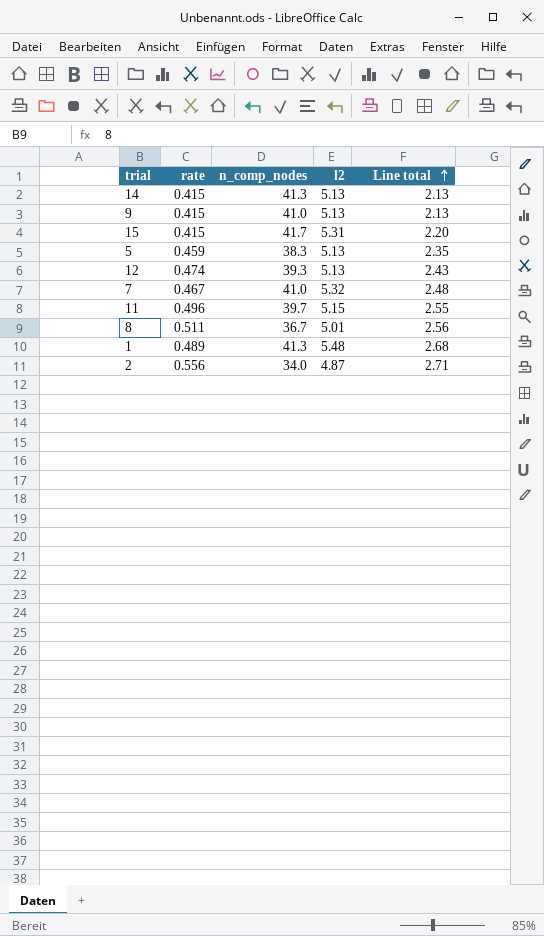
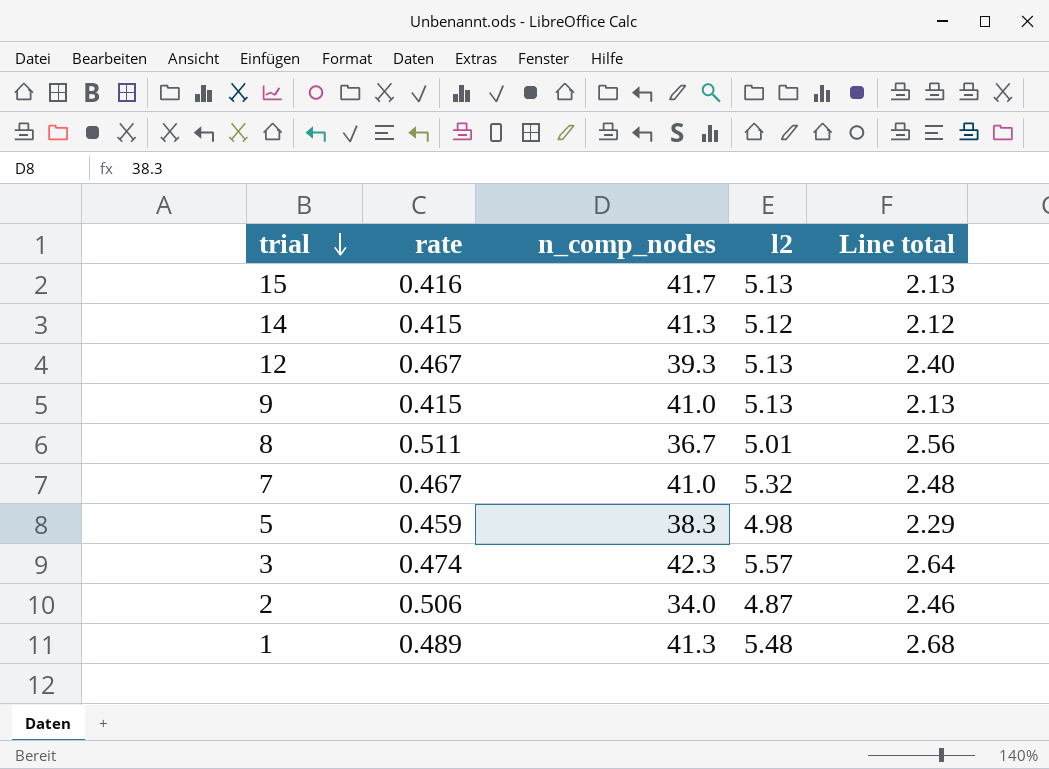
row order: Line total ascending -> trial descending
row 11: 0.496 | 39.7 | 5.15 | 2.55 -> none
15 | rate: 0.415 -> 0.416
15 | l2: 5.31 -> 5.13
15 | Line total: 2.20 -> 2.13
14 | l2: 5.13 -> 5.12
14 | Line total: 2.13 -> 2.12
12 | rate: 0.474 -> 0.467
12 | Line total: 2.43 -> 2.40
5 | l2: 5.13 -> 4.98
5 | Line total: 2.35 -> 2.29
row 3: none -> 0.474 | 42.3 | 5.57 | 2.64
2 | rate: 0.556 -> 0.506
2 | Line total: 2.71 -> 2.46

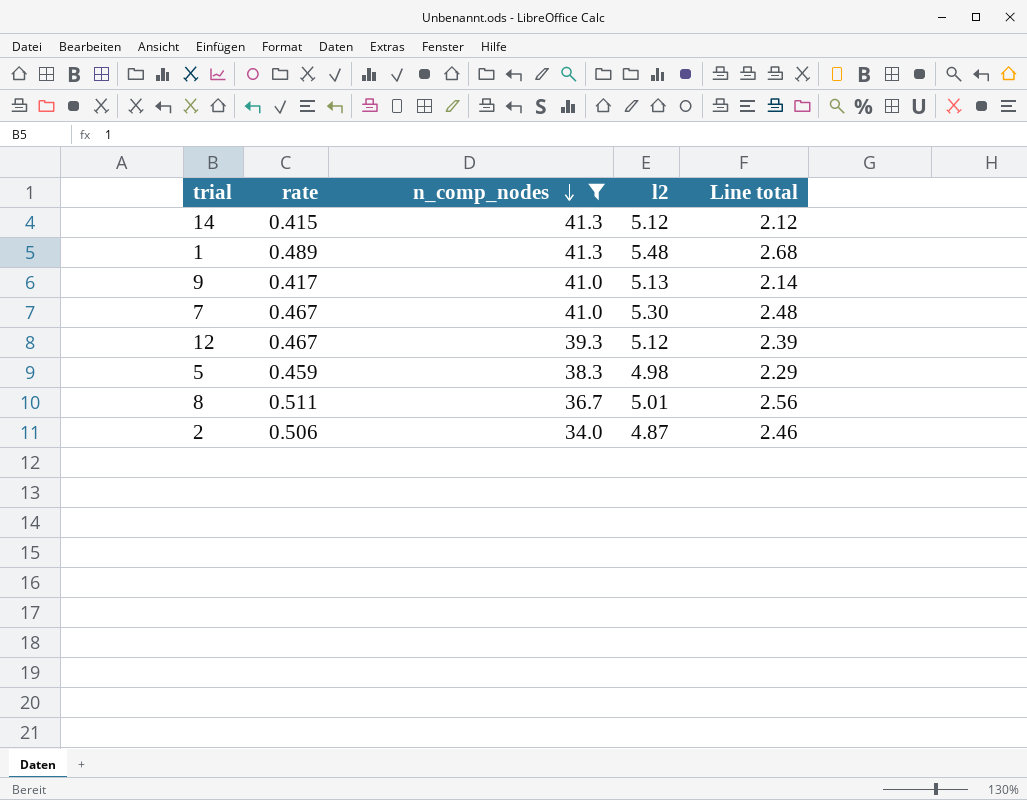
filter: none -> n_comp_nodes <= 41.3
row order: trial descending -> n_comp_nodes descending
9 | rate: 0.415 -> 0.417
9 | Line total: 2.13 -> 2.14
7 | l2: 5.32 -> 5.30
12 | l2: 5.13 -> 5.12
12 | Line total: 2.40 -> 2.39

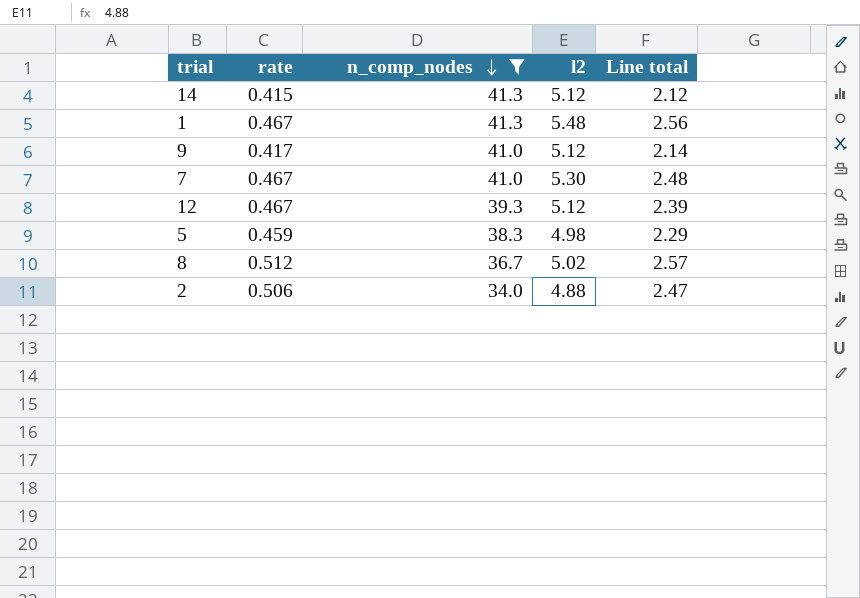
1 | rate: 0.489 -> 0.467
1 | Line total: 2.68 -> 2.56
9 | l2: 5.13 -> 5.12
8 | rate: 0.511 -> 0.512
8 | l2: 5.01 -> 5.02
8 | Line total: 2.56 -> 2.57
2 | l2: 4.87 -> 4.88
2 | Line total: 2.46 -> 2.47

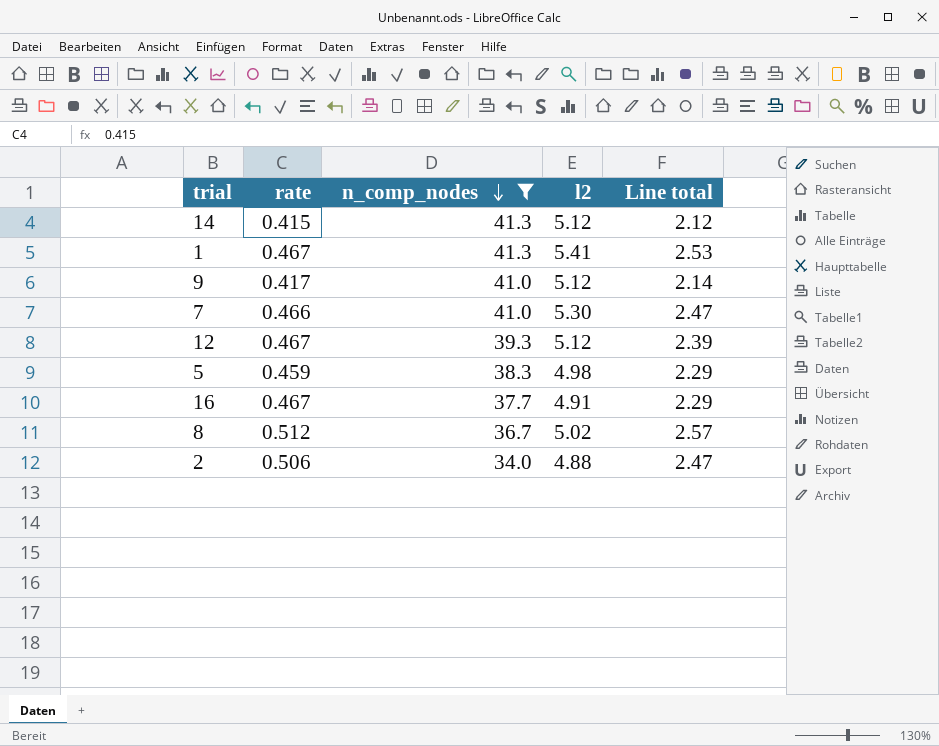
1 | l2: 5.48 -> 5.41
1 | Line total: 2.56 -> 2.53
7 | rate: 0.467 -> 0.466
7 | Line total: 2.48 -> 2.47
row 16: none -> 0.467 | 37.7 | 4.91 | 2.29

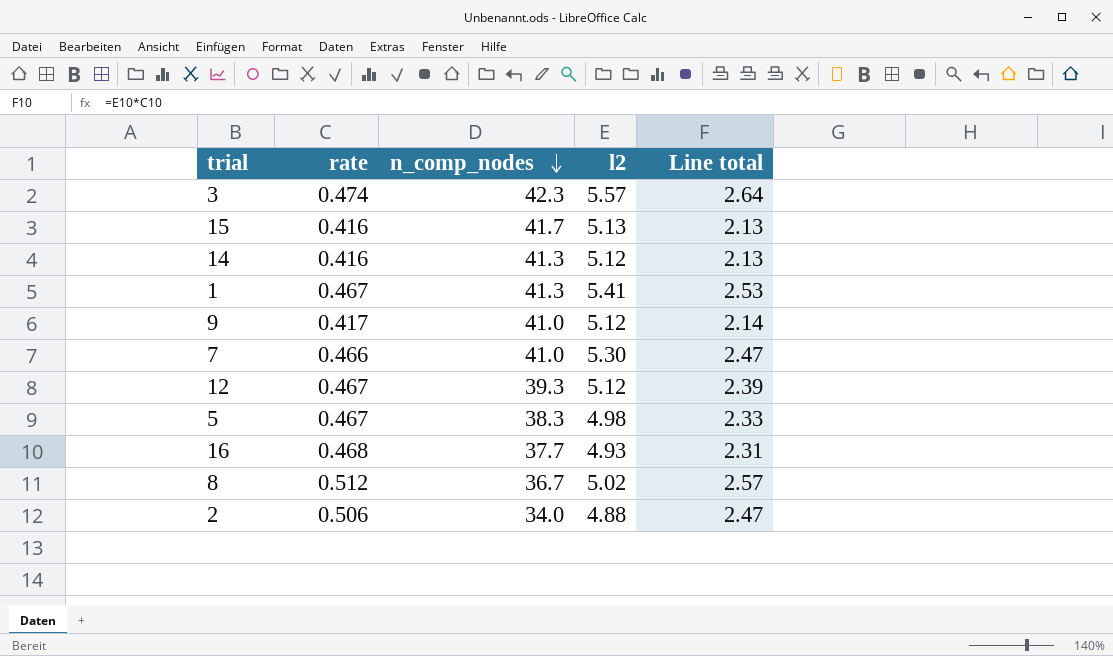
filter: n_comp_nodes <= 41.3 -> none
14 | rate: 0.415 -> 0.416
14 | Line total: 2.12 -> 2.13
5 | rate: 0.459 -> 0.467
5 | Line total: 2.29 -> 2.33
16 | rate: 0.467 -> 0.468
16 | l2: 4.91 -> 4.93
16 | Line total: 2.29 -> 2.31

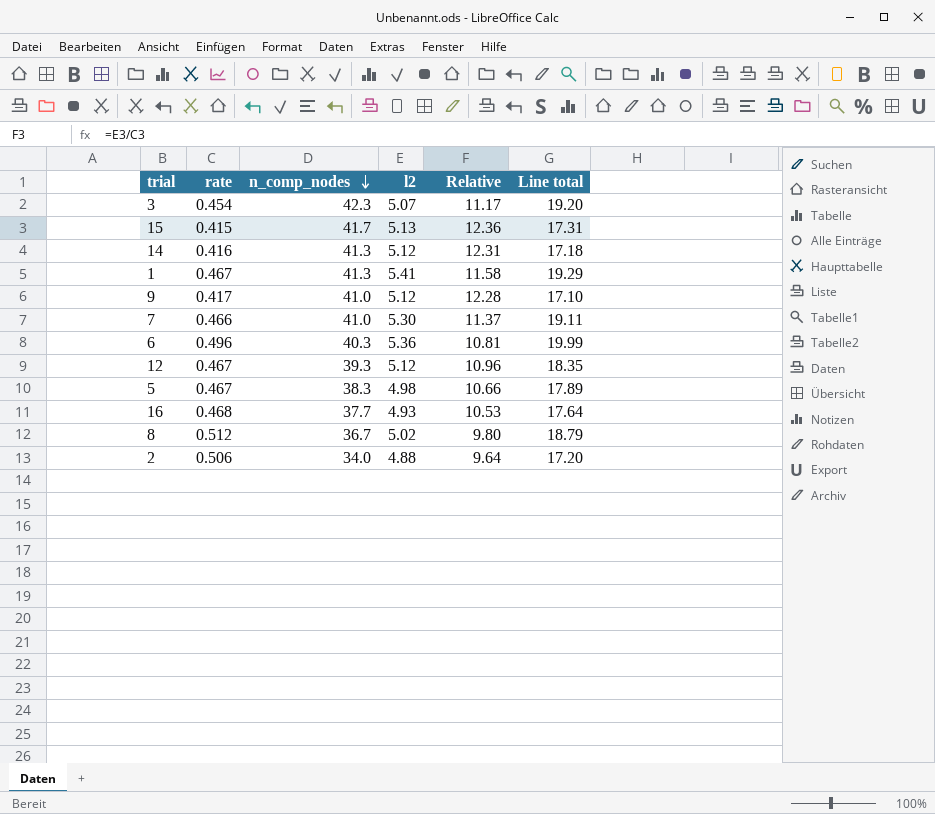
column Relative | formula: none -> [l2] / [rate]
column Line total | formula: [rate] * [l2] -> [rate] * [n_comp_nodes]
3 | rate: 0.474 -> 0.454
3 | l2: 5.57 -> 5.07
15 | rate: 0.416 -> 0.415
row 6: none -> 0.496 | 40.3 | 5.36 | 10.81 | 19.99

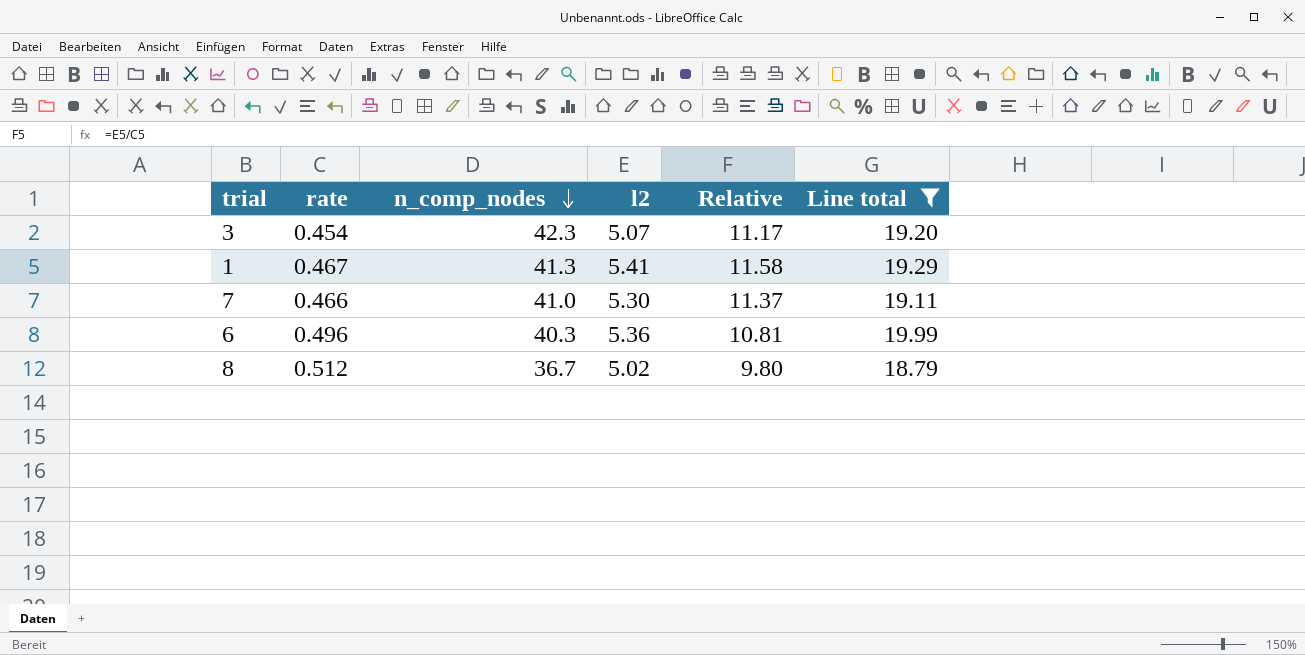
filter: none -> Line total >= 18.79

